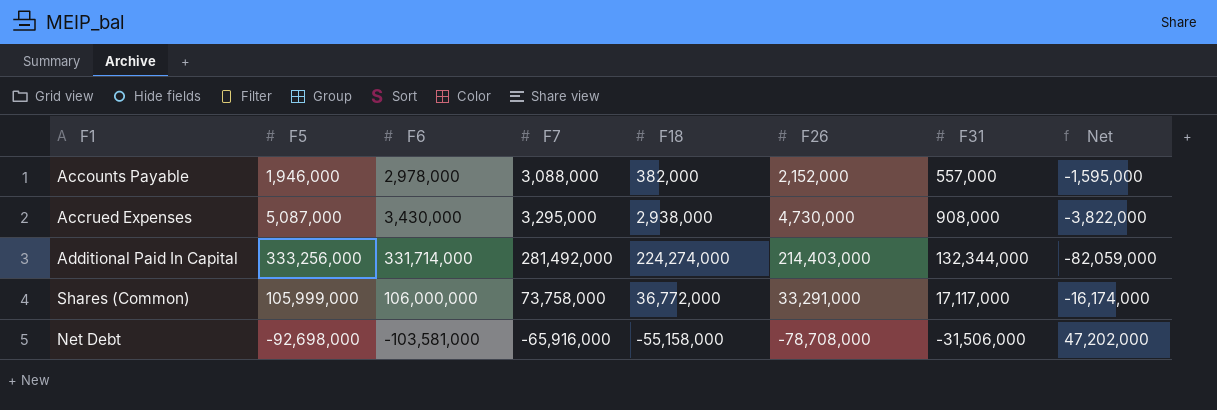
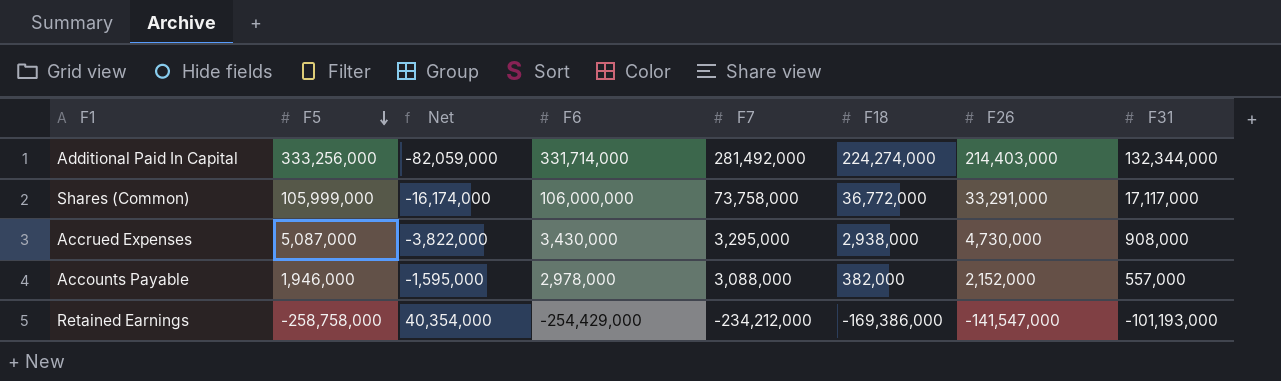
row order: none -> F5 descending
column Net | position: 8 -> 3
row Net Debt: -92,698,000 | -103,581,000 | -65,916,000 | -55,158,000 | -78,708,000 | -31,506,000 | 47,202,000 -> none
row Retained Earnings: none -> -258,758,000 | 40,354,000 | -254,429,000 | -234,212,000 | -169,386,000 | -141,547,000 | -101,193,000

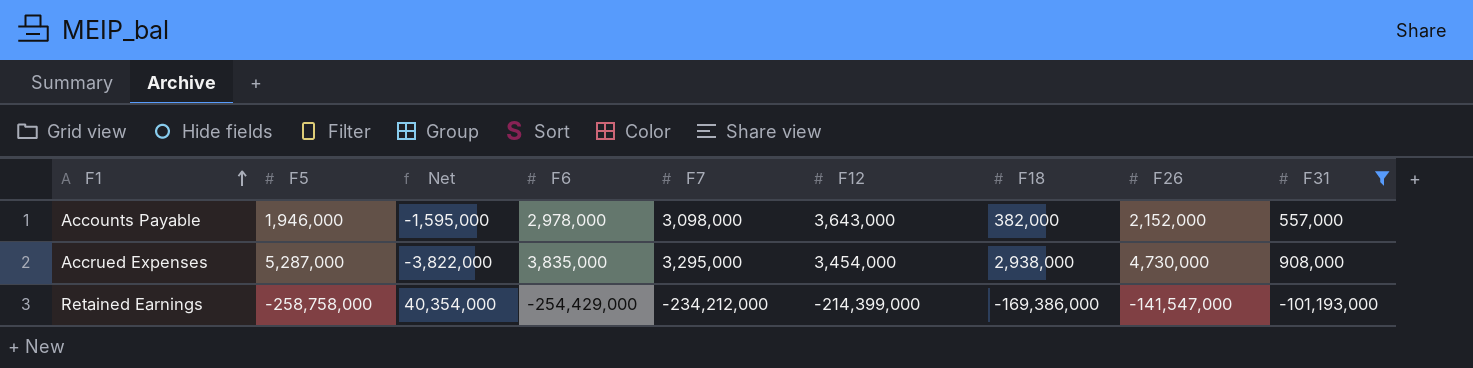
filter: none -> F31 <= 908,000
row order: F5 descending -> F1 ascending
column F12 | position: none -> 6
Accounts Payable | F7: 3,088,000 -> 3,098,000
Accrued Expenses | F5: 5,087,000 -> 5,287,000
Accrued Expenses | F6: 3,430,000 -> 3,835,000

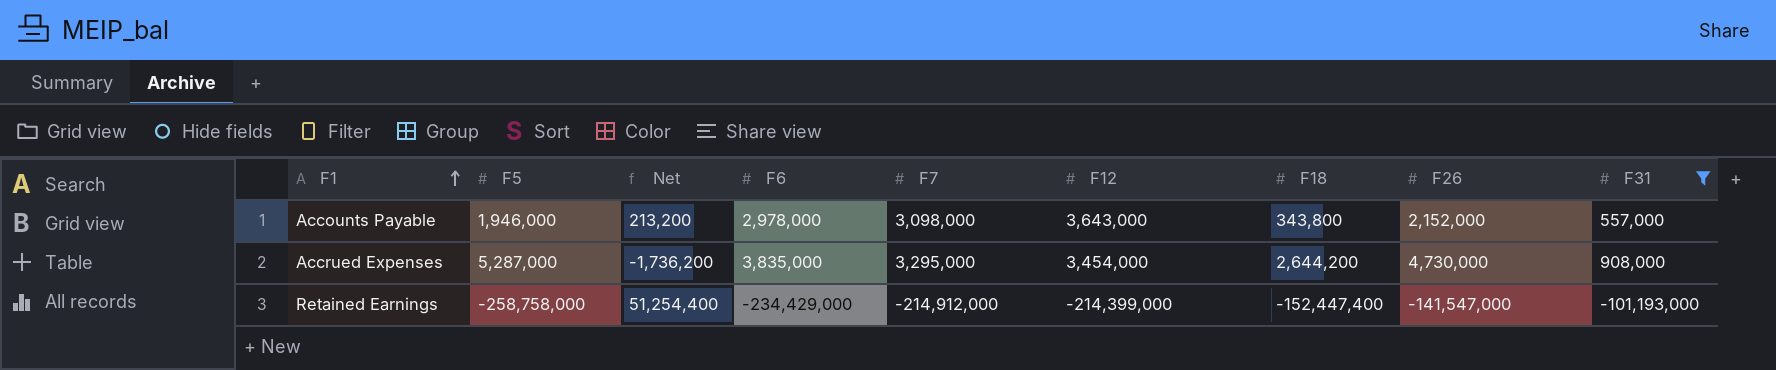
column Net | formula: [F31] - [F26] -> [F31] - [F18]
Accounts Payable | F18: 382,000 -> 343,800
Accrued Expenses | F18: 2,938,000 -> 2,644,200
Retained Earnings | F6: -254,429,000 -> -234,429,000
Retained Earnings | F7: -234,212,000 -> -214,912,000
Retained Earnings | F18: -169,386,000 -> -152,447,400

